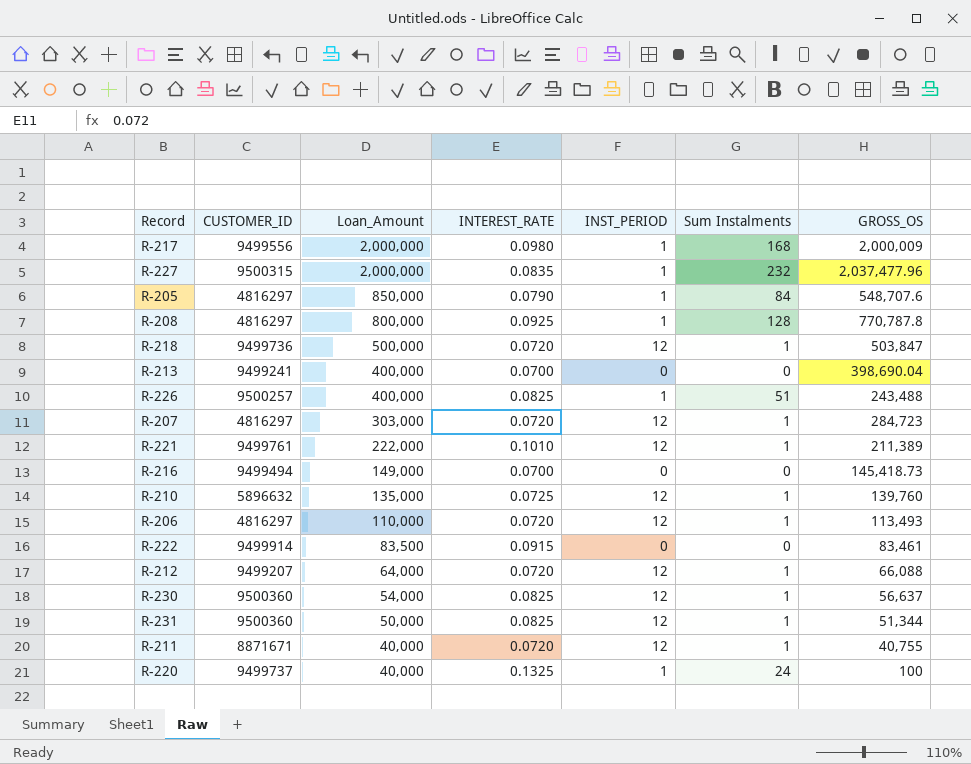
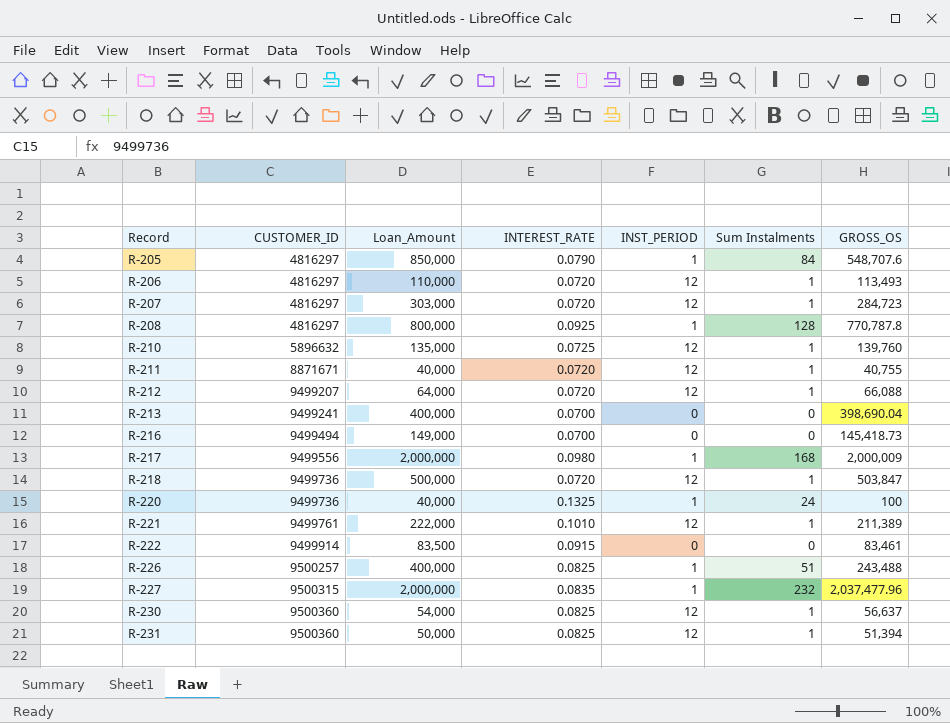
row order: Loan_Amount descending -> Record ascending
R-220 | CUSTOMER_ID: 9499737 -> 9499736
R-231 | GROSS_OS: 51,344 -> 51,394

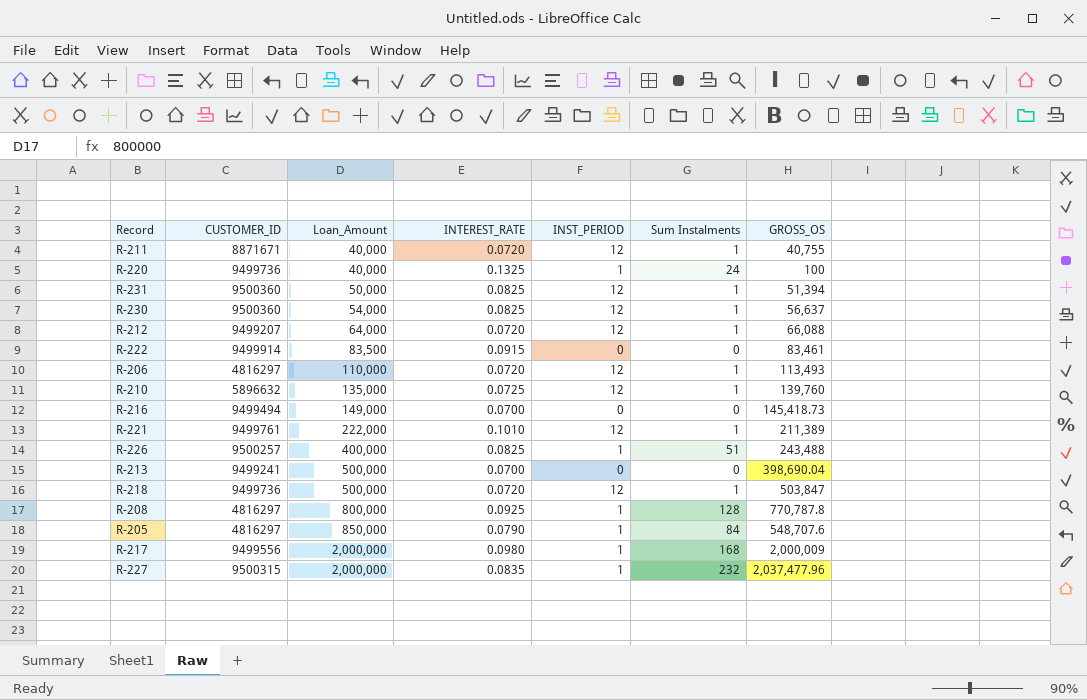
row order: Record ascending -> Loan_Amount ascending
row R-207: 4816297 | 303,000 | 0.0720 | 12 | 1 | 284,723 -> none
R-213 | Loan_Amount: 400,000 -> 500,000

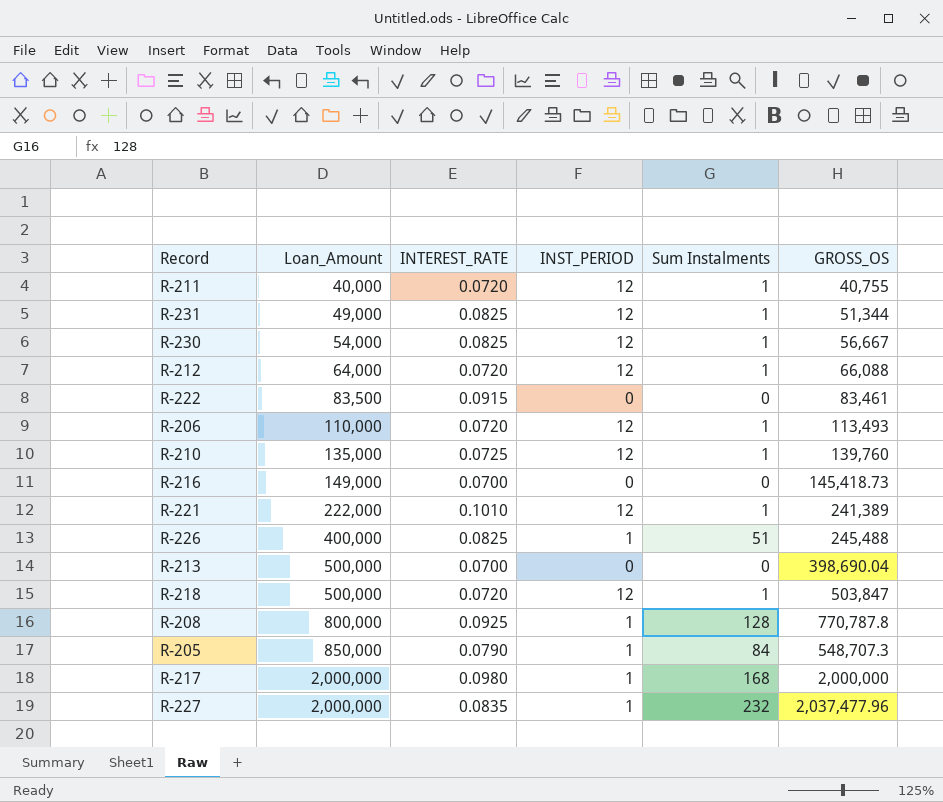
column CUSTOMER_ID | position: 2 -> none
row R-220: 9499736 | 40,000 | 0.1325 | 1 | 24 | 100 -> none
R-231 | Loan_Amount: 50,000 -> 49,000
R-231 | GROSS_OS: 51,394 -> 51,344
R-230 | GROSS_OS: 56,637 -> 56,667
R-221 | GROSS_OS: 211,389 -> 241,389
R-226 | GROSS_OS: 243,488 -> 245,488
R-205 | GROSS_OS: 548,707.6 -> 548,707.3
R-217 | GROSS_OS: 2,000,009 -> 2,000,000

